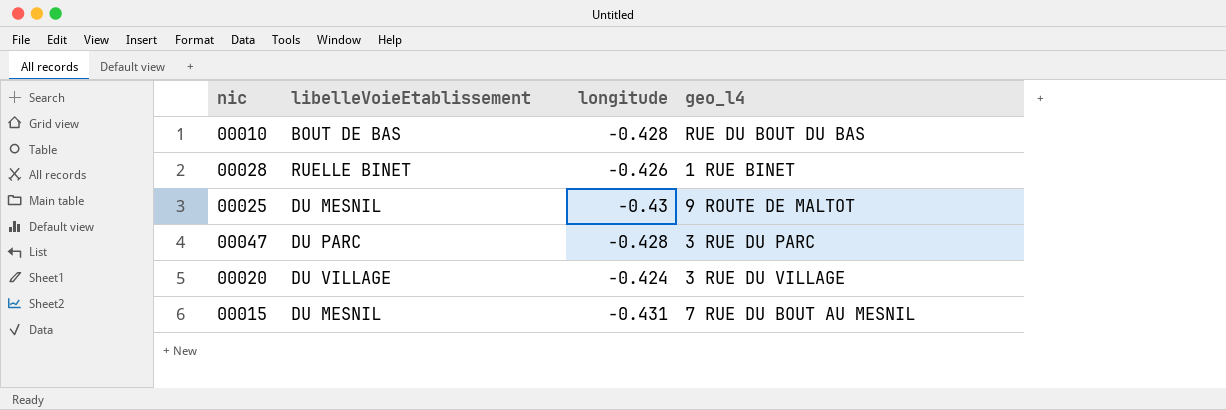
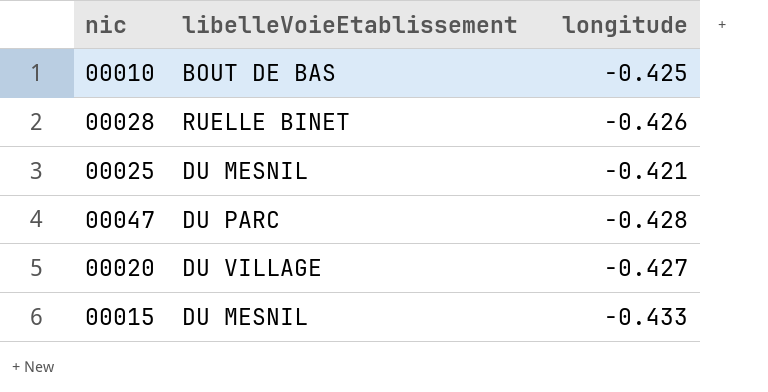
column geo_l4 | position: 4 -> none
00010 | longitude: -0.428 -> -0.425
00025 | longitude: -0.43 -> -0.421
00020 | longitude: -0.424 -> -0.427
00015 | longitude: -0.431 -> -0.433

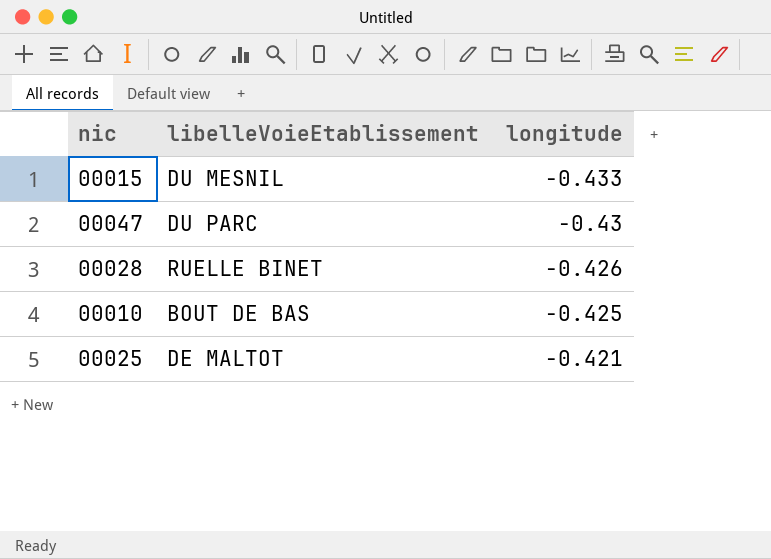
row order: none -> longitude ascending
row 00020: DU VILLAGE | -0.427 -> none
00047 | longitude: -0.428 -> -0.43
00025 | libelleVoieEtablissement: DU MESNIL -> DE MALTOT

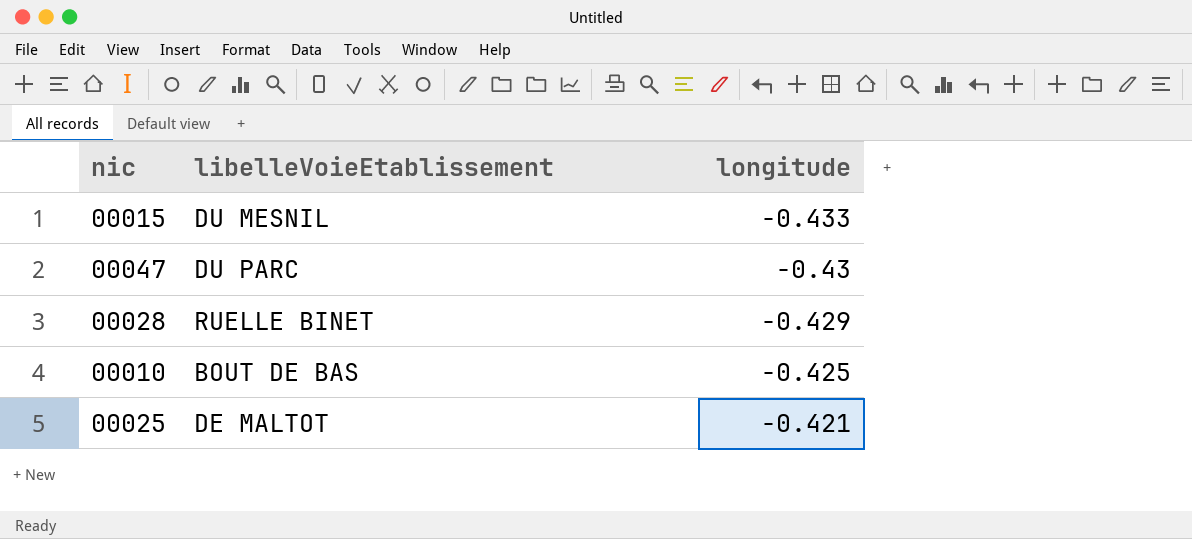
00028 | longitude: -0.426 -> -0.429

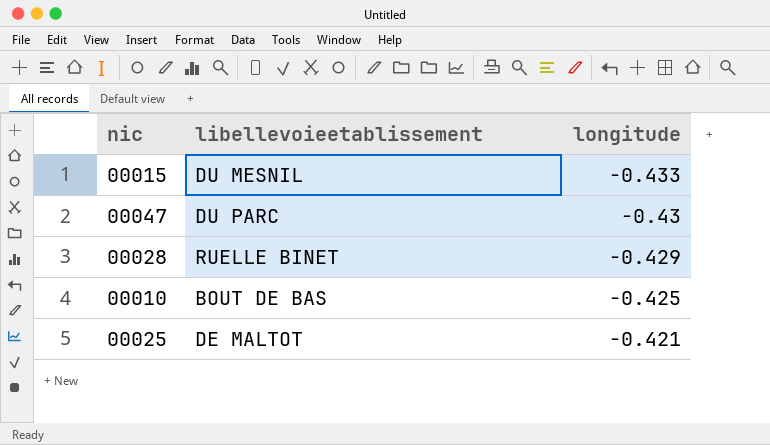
column name: libelleVoieEtablissement -> libellevoieetablissement

